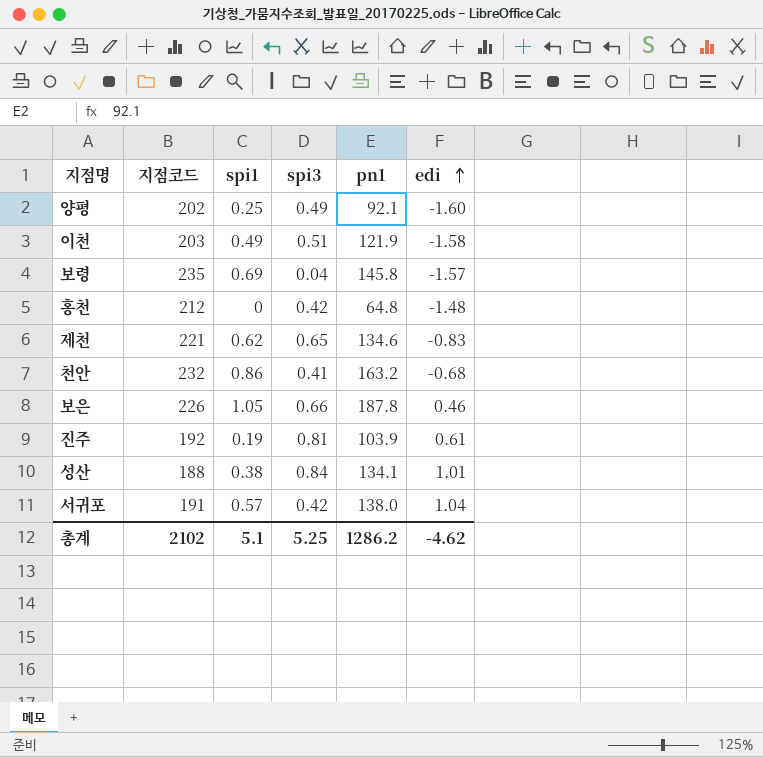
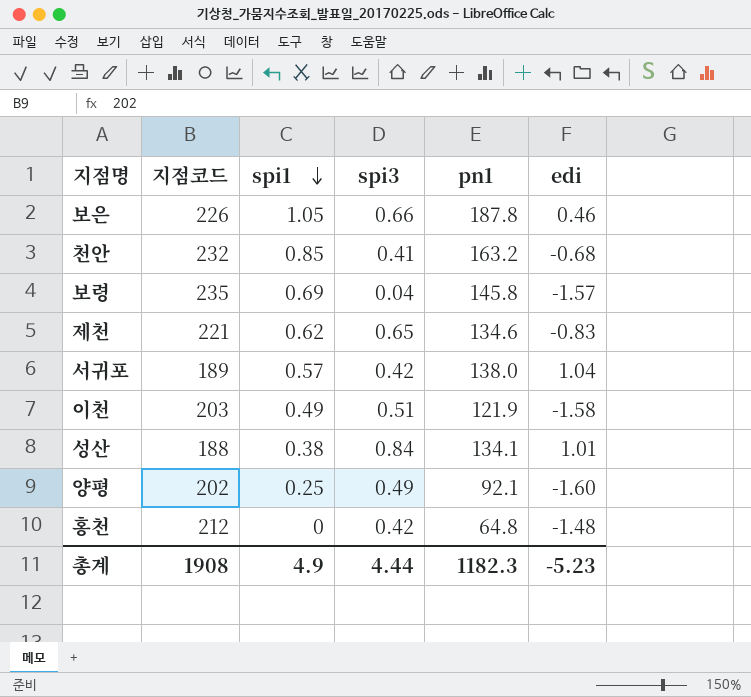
row order: edi ascending -> spi1 descending
row 진주: 192 | 0.19 | 0.81 | 103.9 | 0.61 -> none
천안 | spi1: 0.86 -> 0.85
서귀포 | 지점코드: 191 -> 189
총계 | 지점코드: 2102 -> 1908
총계 | spi1: 5.1 -> 4.9
총계 | spi3: 5.25 -> 4.44
총계 | pn1: 1286.2 -> 1182.3
총계 | edi: -4.62 -> -5.23

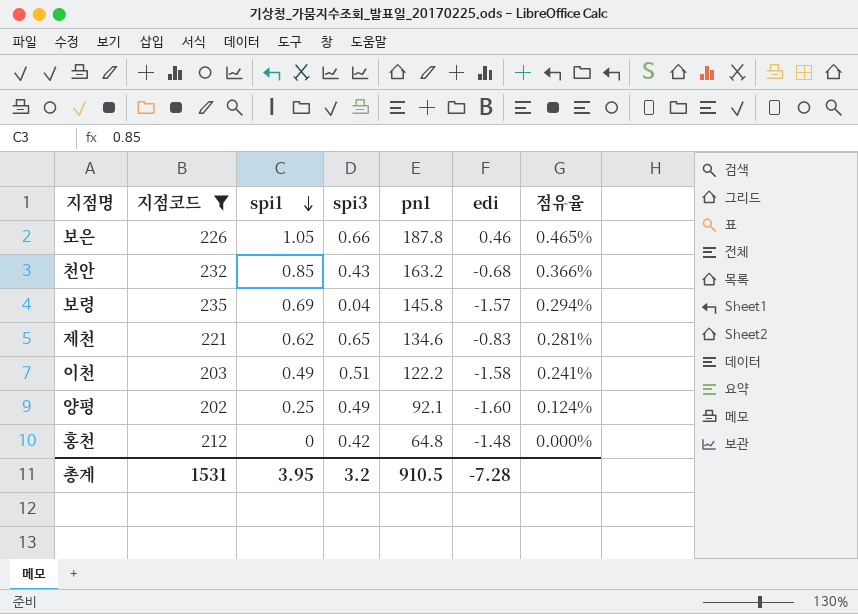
filter: none -> 지점코드 >= 202
column 점유율 | formula: none -> [spi1] / [지점코드]
천안 | spi3: 0.41 -> 0.43
이천 | pn1: 121.9 -> 122.2
총계 | 지점코드: 1908 -> 1531
총계 | spi1: 4.9 -> 3.95
총계 | spi3: 4.44 -> 3.2
총계 | pn1: 1182.3 -> 910.5
총계 | edi: -5.23 -> -7.28

